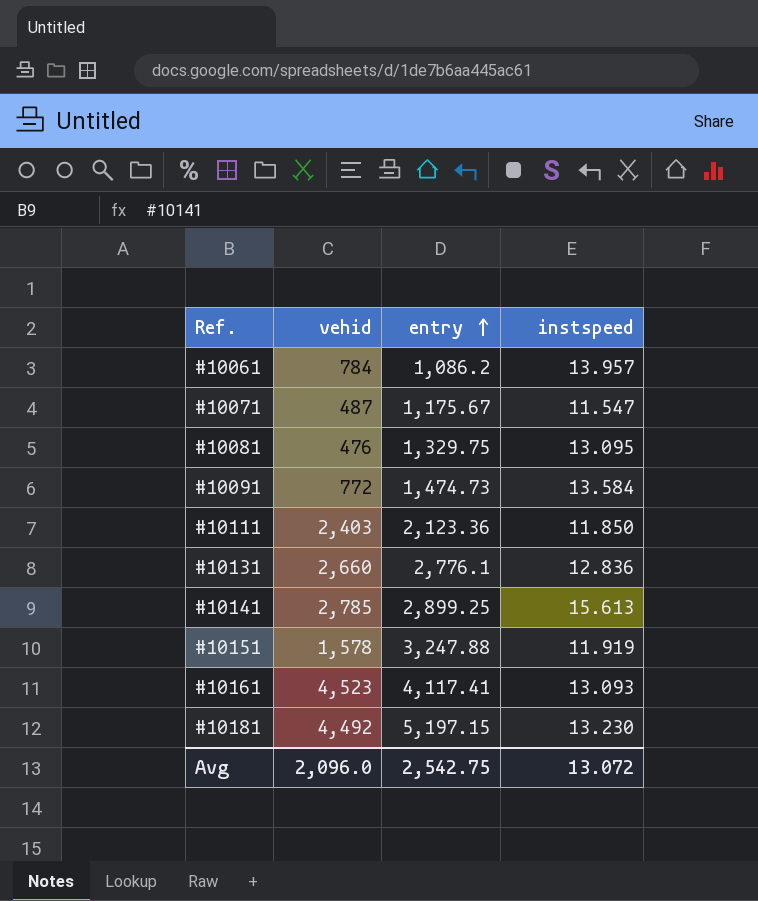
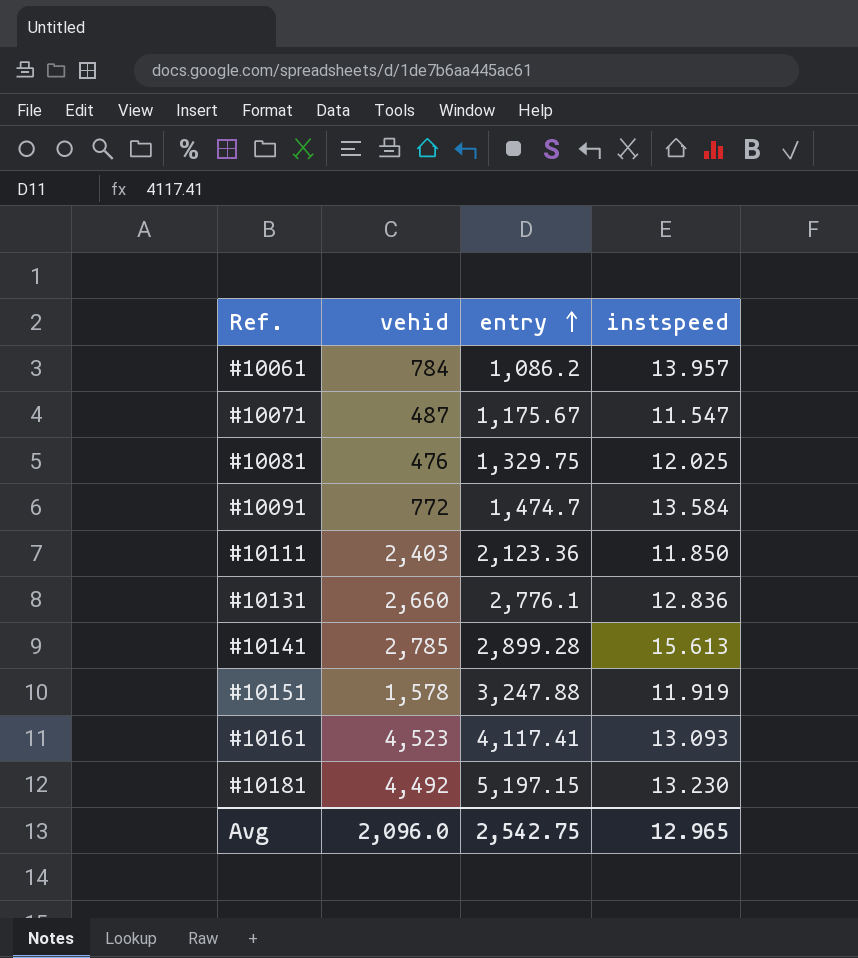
#10081 | instspeed: 13.095 -> 12.025
#10091 | entry: 1,474.73 -> 1,474.7
#10141 | entry: 2,899.25 -> 2,899.28
Avg | instspeed: 13.072 -> 12.965

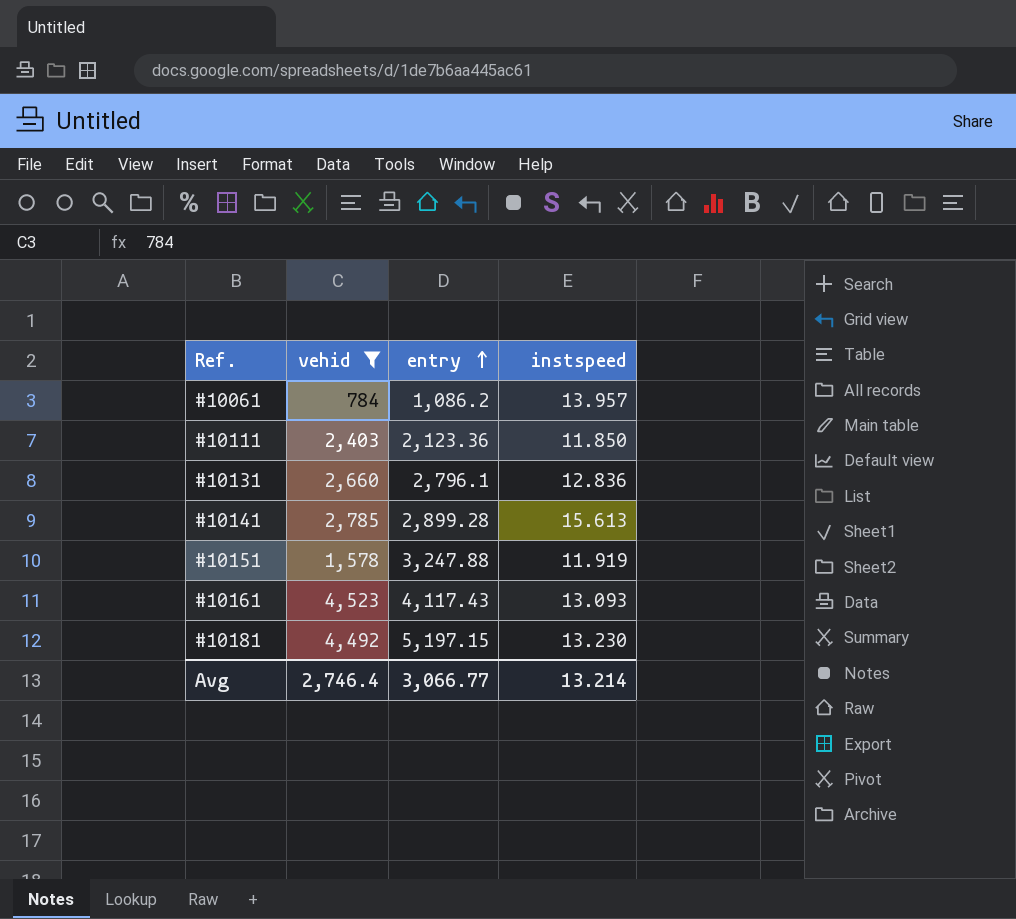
filter: none -> vehid >= 784
#10131 | entry: 2,776.1 -> 2,796.1
#10161 | entry: 4,117.41 -> 4,117.43
Avg | vehid: 2,096.0 -> 2,746.4
Avg | entry: 2,542.75 -> 3,066.77
Avg | instspeed: 12.965 -> 13.214

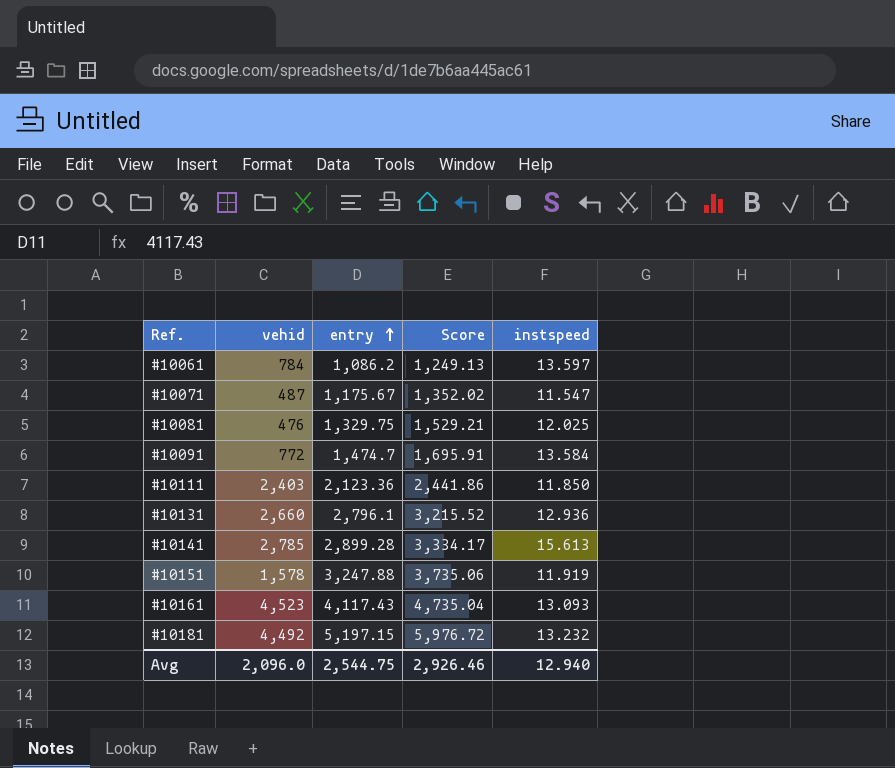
filter: vehid >= 784 -> none
column Score | formula: none -> [entry] * 1.15
#10061 | instspeed: 13.957 -> 13.597
#10131 | instspeed: 12.836 -> 12.936
#10181 | instspeed: 13.230 -> 13.232
Avg | vehid: 2,746.4 -> 2,096.0
Avg | entry: 3,066.77 -> 2,544.75
Avg | instspeed: 13.214 -> 12.940

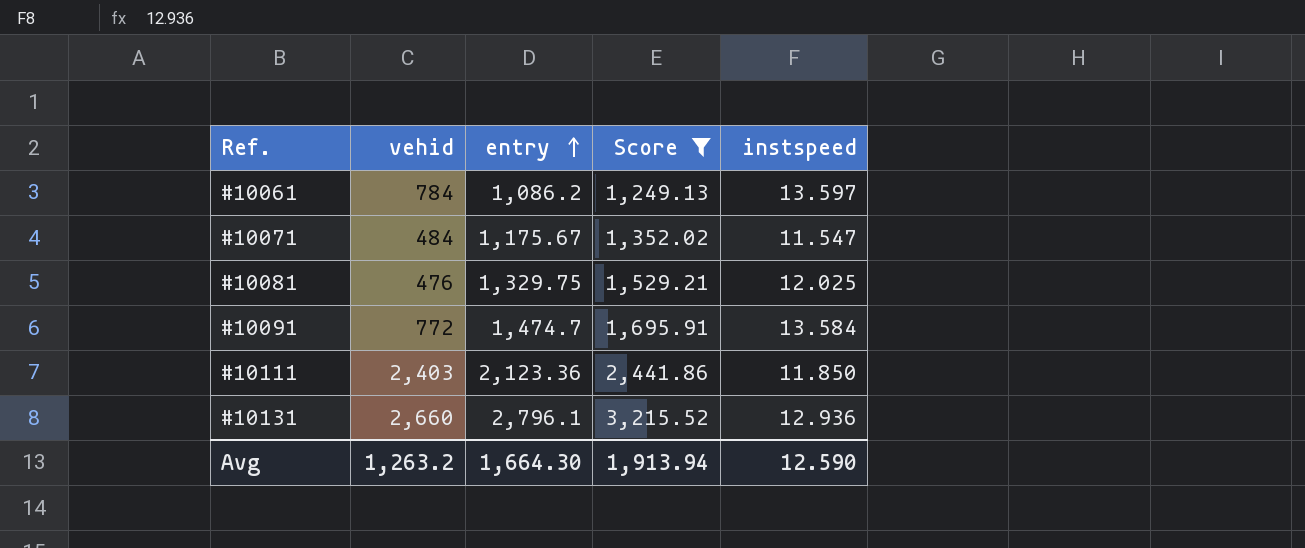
filter: none -> Score <= 3,215.52
#10071 | vehid: 487 -> 484
Avg | vehid: 2,096.0 -> 1,263.2
Avg | entry: 2,544.75 -> 1,664.30
Avg | Score: 2,926.46 -> 1,913.94
Avg | instspeed: 12.940 -> 12.590

